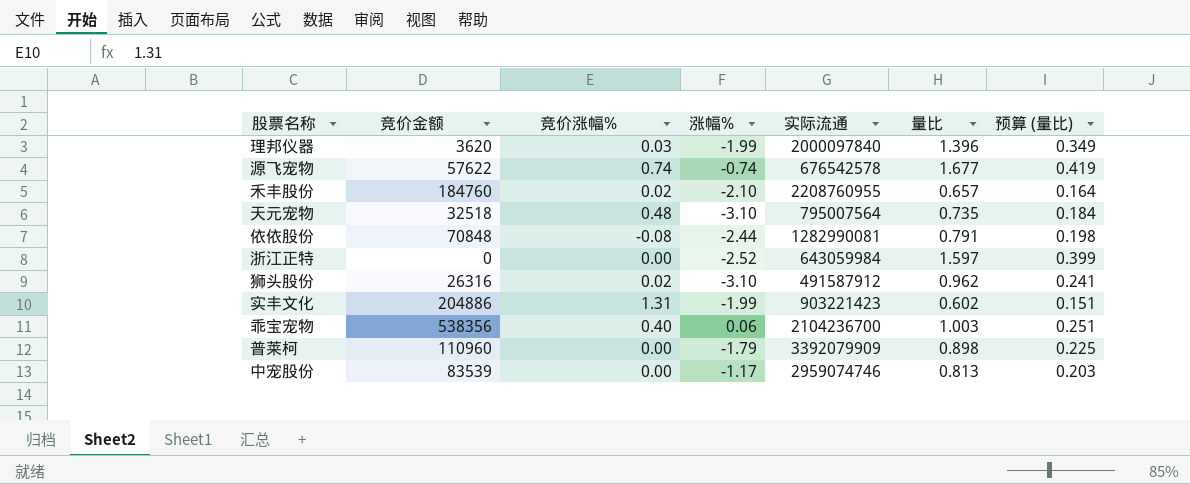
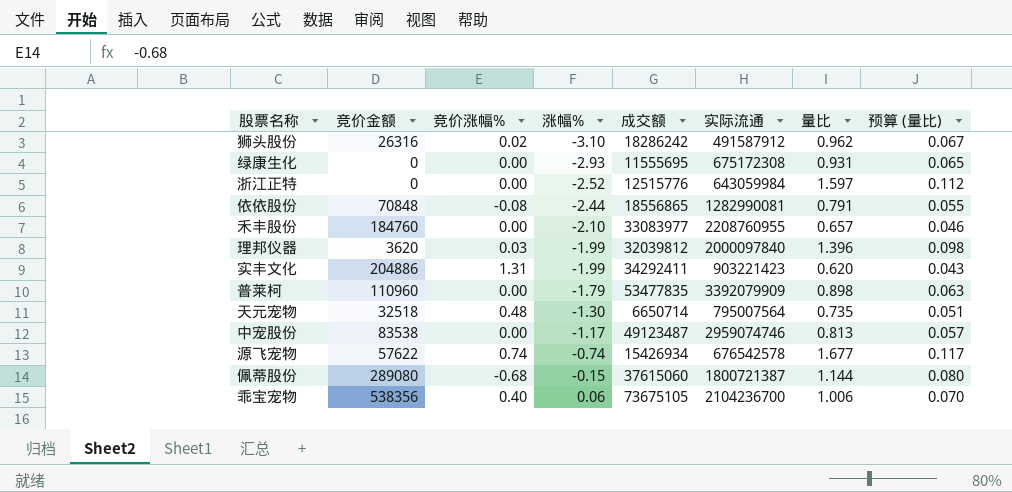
row order: none -> 涨幅% ascending
column 成交额 | position: none -> 5
column 预算 (量比) | formula: [量比] * 0.25 -> [量比] * 0.07
row 绿康生化: none -> 0 | 0.00 | -2.93 | 11555695 | 675172308 | 0.931 | 0.065
禾丰股份 | 竞价涨幅%: 0.02 -> 0.00
实丰文化 | 量比: 0.602 -> 0.620
天元宠物 | 涨幅%: -3.10 -> -1.30
中宠股份 | 竞价金额: 83539 -> 83538
row 佩蒂股份: none -> 289080 | -0.68 | -0.15 | 37615060 | 1800721387 | 1.144 | 0.080
乖宝宠物 | 量比: 1.003 -> 1.006

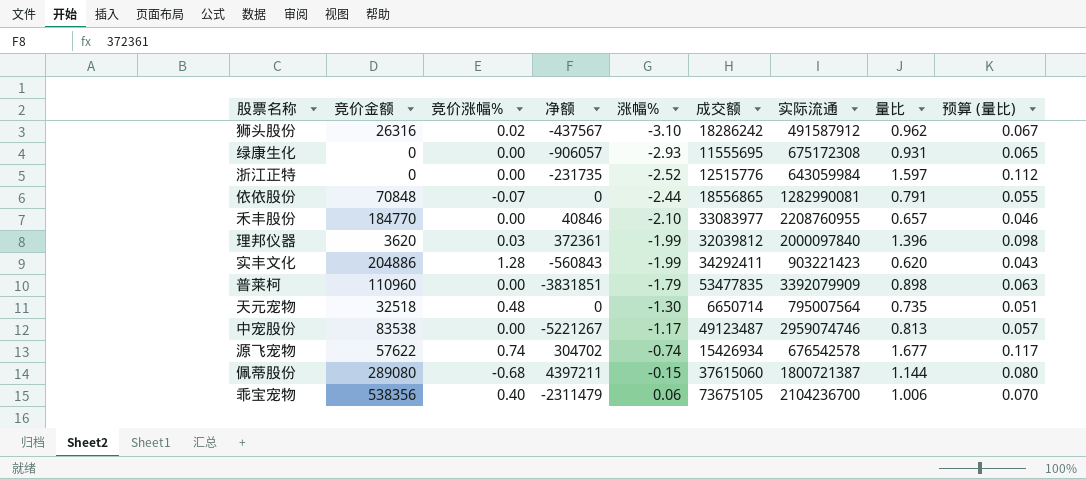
column 净额 | position: none -> 4
依依股份 | 竞价涨幅%: -0.08 -> -0.07
禾丰股份 | 竞价金额: 184760 -> 184770
实丰文化 | 竞价涨幅%: 1.31 -> 1.28

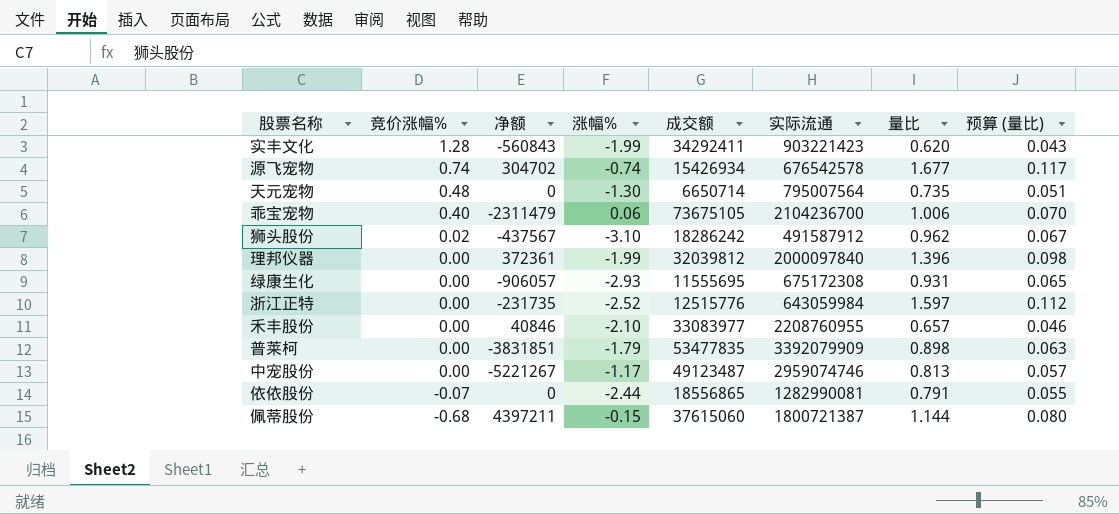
row order: 涨幅% ascending -> 竞价涨幅% descending
column 竞价金额 | position: 2 -> none
理邦仪器 | 竞价涨幅%: 0.03 -> 0.00

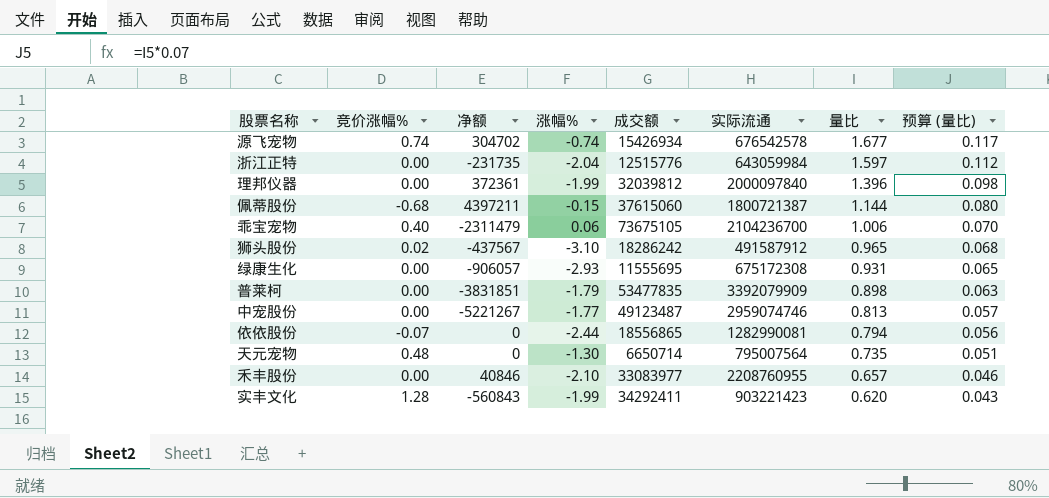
row order: 竞价涨幅% descending -> 量比 descending
浙江正特 | 涨幅%: -2.52 -> -2.04
狮头股份 | 量比: 0.962 -> 0.965
狮头股份 | 预算 (量比): 0.067 -> 0.068
中宠股份 | 涨幅%: -1.17 -> -1.77
依依股份 | 量比: 0.791 -> 0.794
依依股份 | 预算 (量比): 0.055 -> 0.056

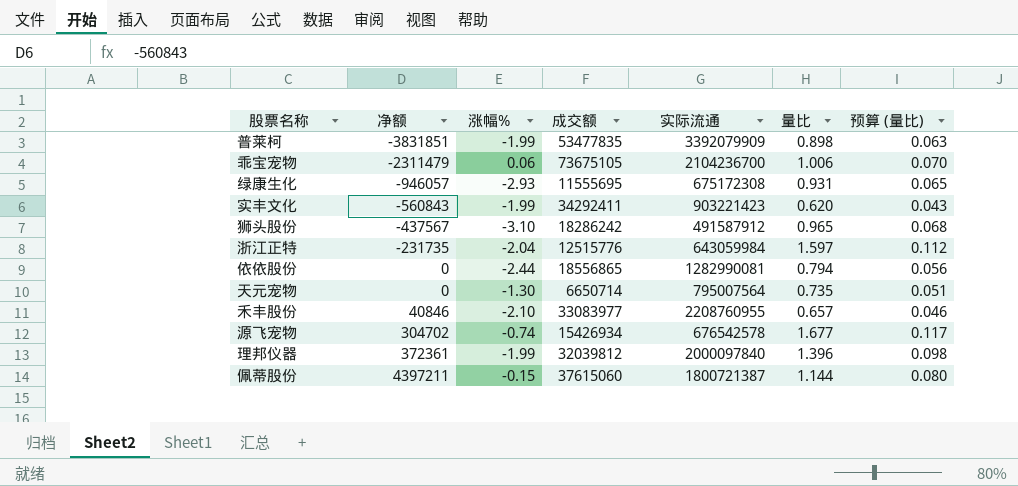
row order: 量比 descending -> 净额 ascending
column 竞价涨幅% | position: 2 -> none
row 中宠股份: 0.00 | -5221267 | -1.77 | 49123487 | 2959074746 | 0.813 | 0.057 -> none
普莱柯 | 涨幅%: -1.79 -> -1.99
绿康生化 | 净额: -906057 -> -946057

